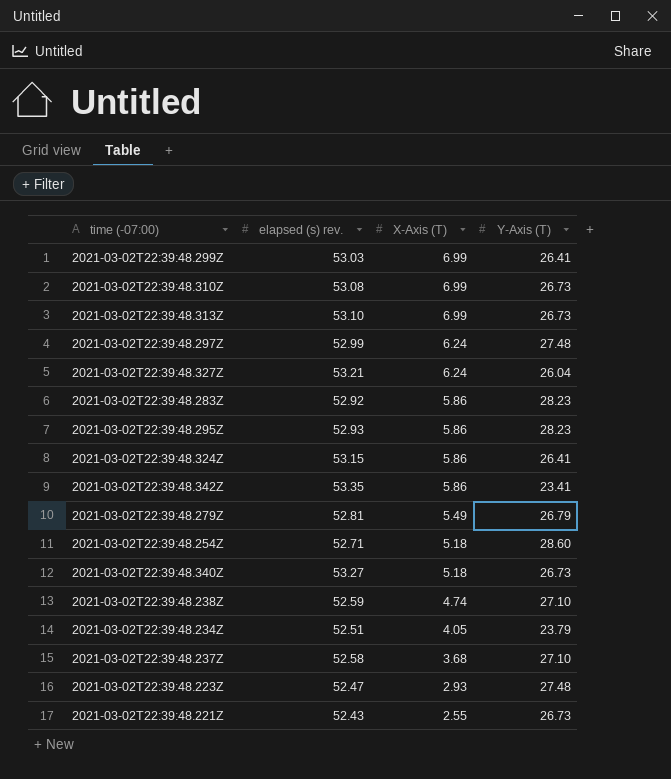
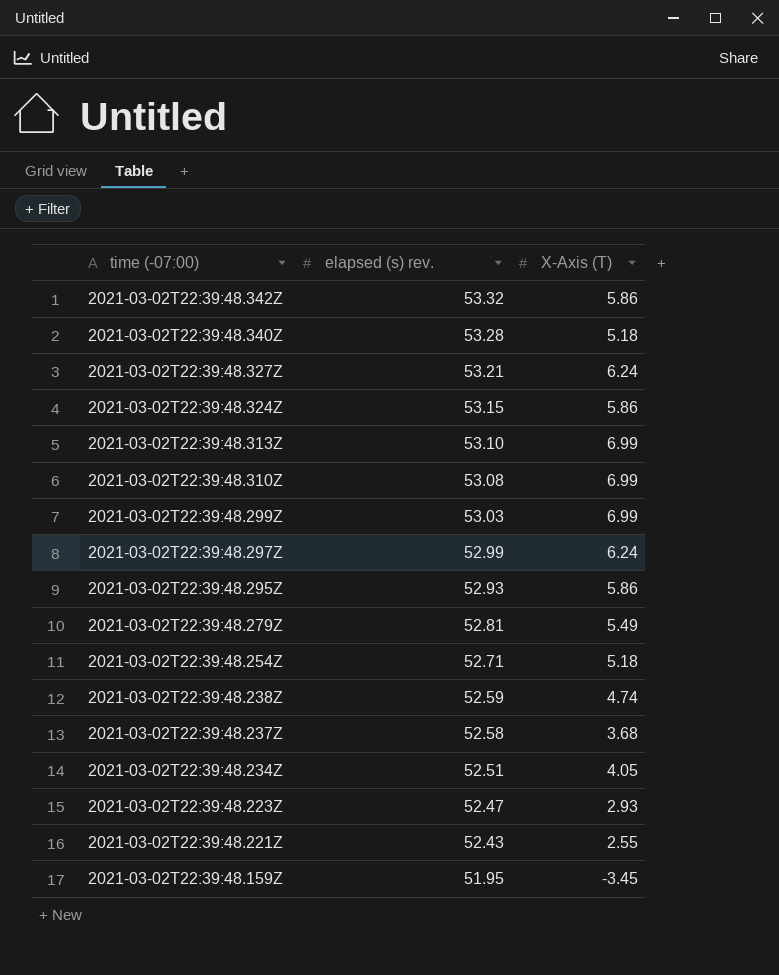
row order: X-Axis (T) descending -> time (-07:00) descending
column Y-Axis (T) | position: 4 -> none
row 2021-03-02T22:39:48.283Z: 52.92 | 5.86 | 28.23 -> none
2021-03-02T22:39:48.342Z | elapsed (s) rev.: 53.35 -> 53.32
2021-03-02T22:39:48.340Z | elapsed (s) rev.: 53.27 -> 53.28
row 2021-03-02T22:39:48.159Z: none -> 51.95 | -3.45

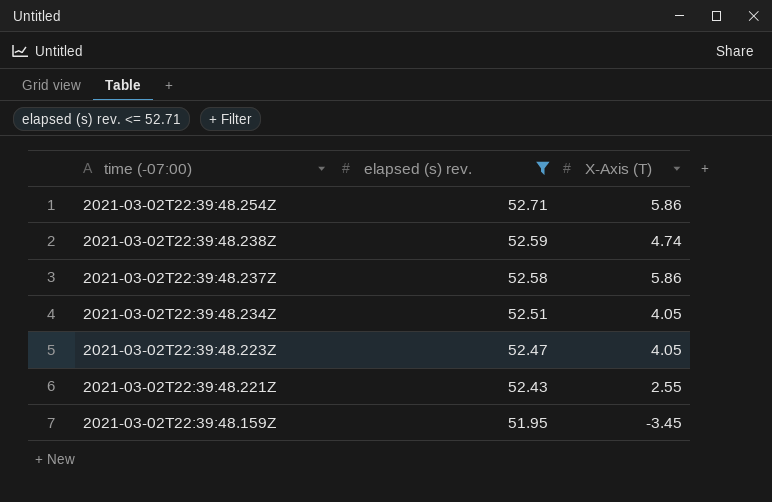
filter: none -> elapsed (s) rev. <= 52.71
2021-03-02T22:39:48.254Z | X-Axis (T): 5.18 -> 5.86
2021-03-02T22:39:48.237Z | X-Axis (T): 3.68 -> 5.86
2021-03-02T22:39:48.223Z | X-Axis (T): 2.93 -> 4.05

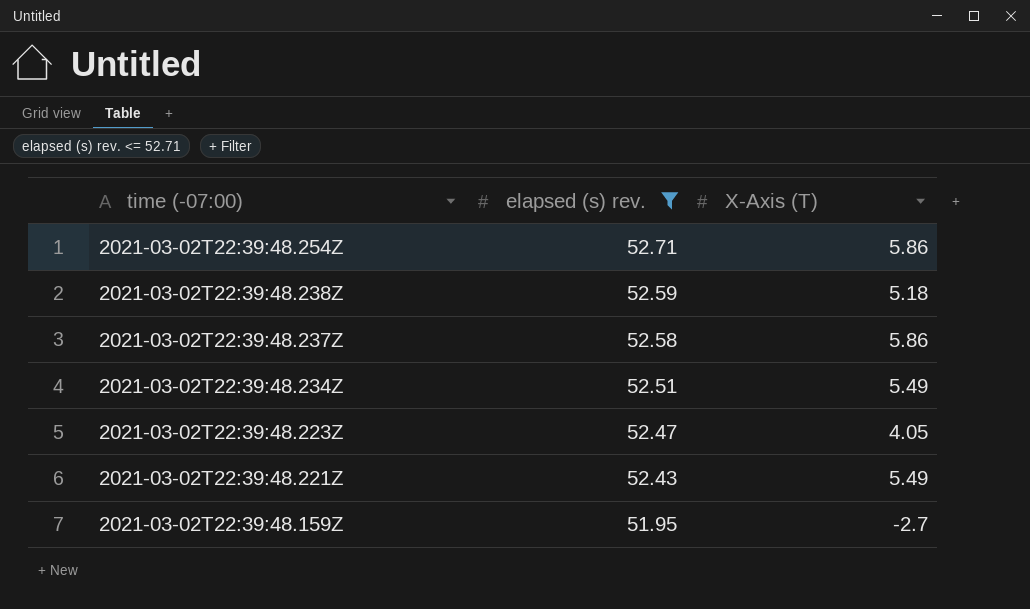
2021-03-02T22:39:48.238Z | X-Axis (T): 4.74 -> 5.18
2021-03-02T22:39:48.234Z | X-Axis (T): 4.05 -> 5.49
2021-03-02T22:39:48.221Z | X-Axis (T): 2.55 -> 5.49
2021-03-02T22:39:48.159Z | X-Axis (T): -3.45 -> -2.7

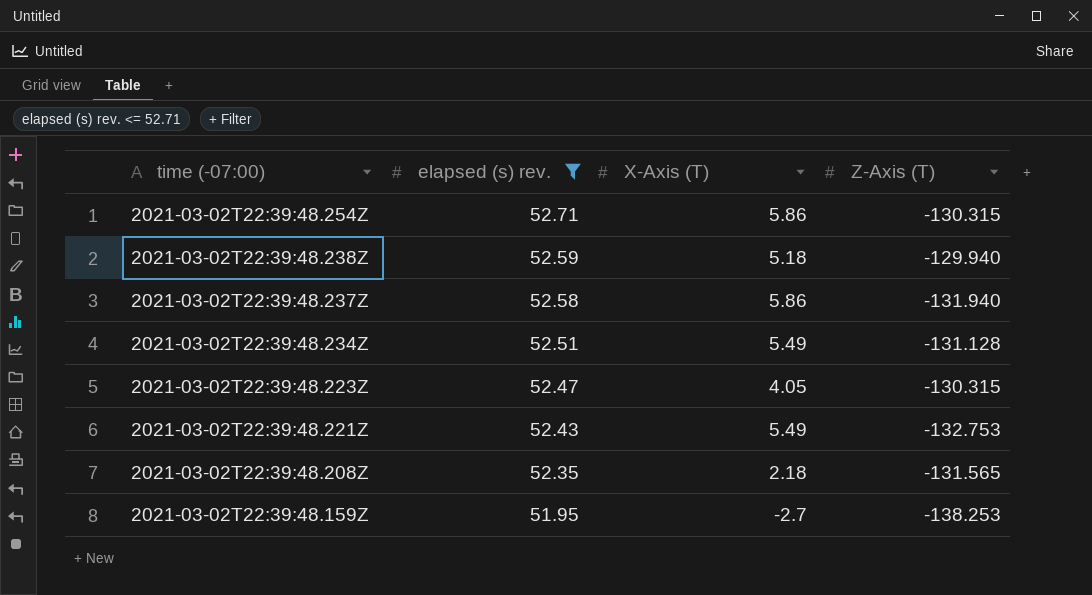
column Z-Axis (T) | position: none -> 4
row 2021-03-02T22:39:48.208Z: none -> 52.35 | 2.18 | -131.565

